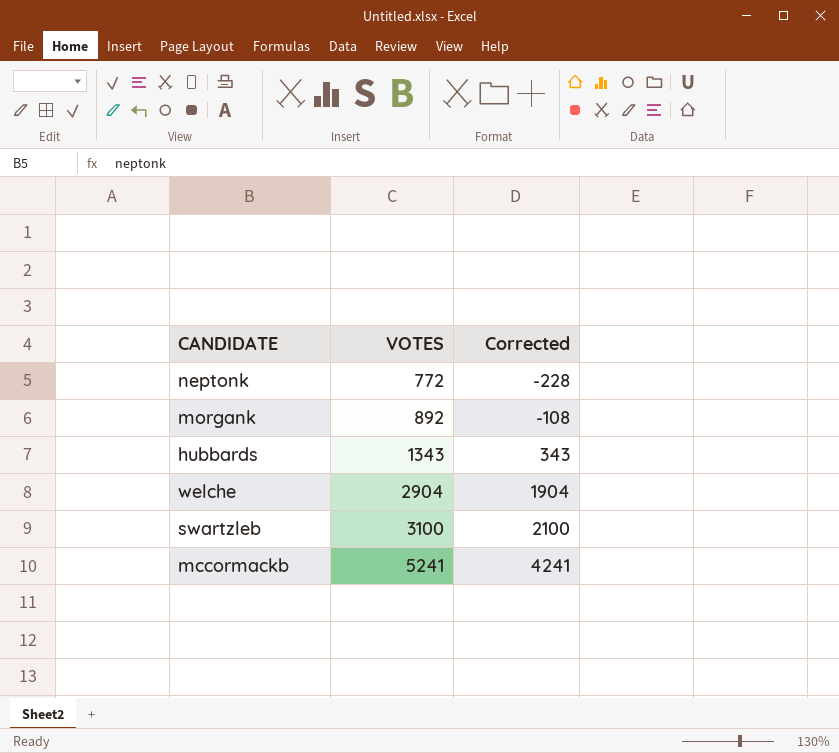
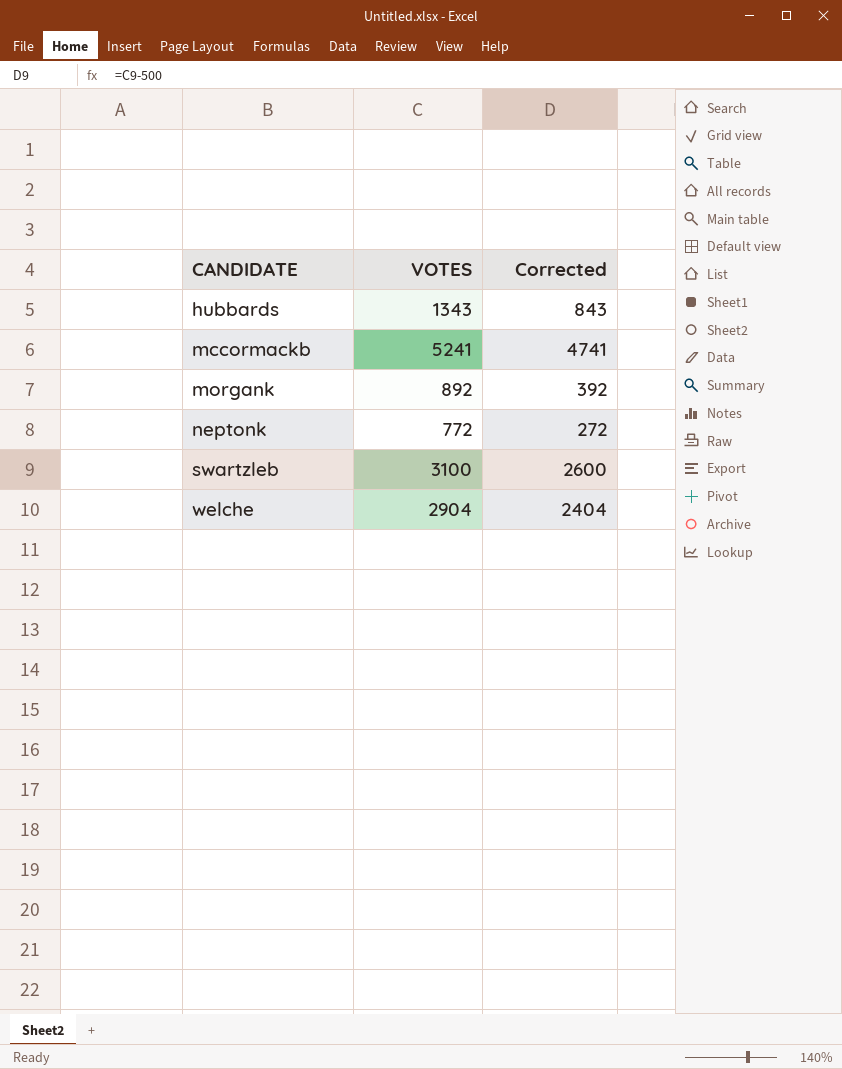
row order: VOTES ascending -> CANDIDATE ascending
column Corrected | formula: [VOTES] - 1000 -> [VOTES] - 500

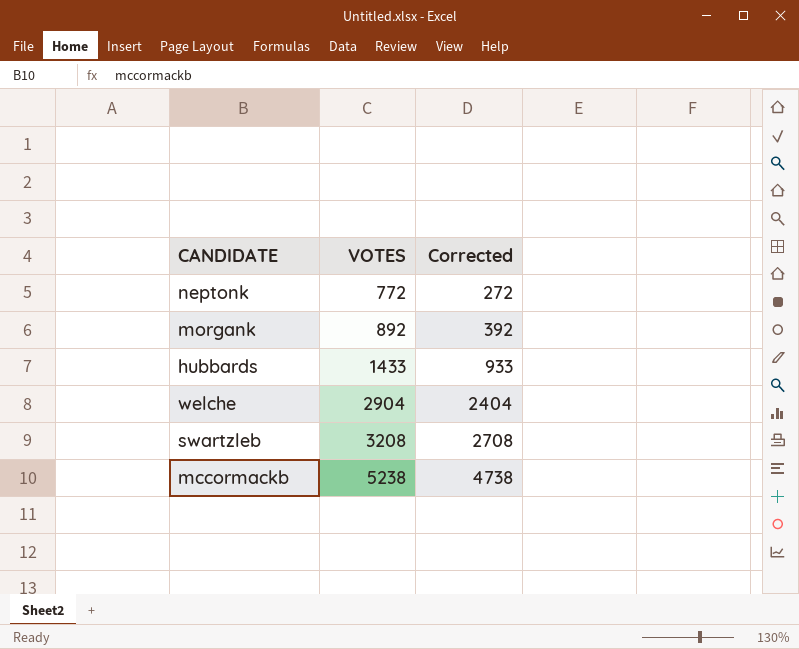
row order: CANDIDATE ascending -> VOTES ascending
hubbards | VOTES: 1343 -> 1433
hubbards | Corrected: 843 -> 933
swartzleb | VOTES: 3100 -> 3208
swartzleb | Corrected: 2600 -> 2708
mccormackb | VOTES: 5241 -> 5238
mccormackb | Corrected: 4741 -> 4738

